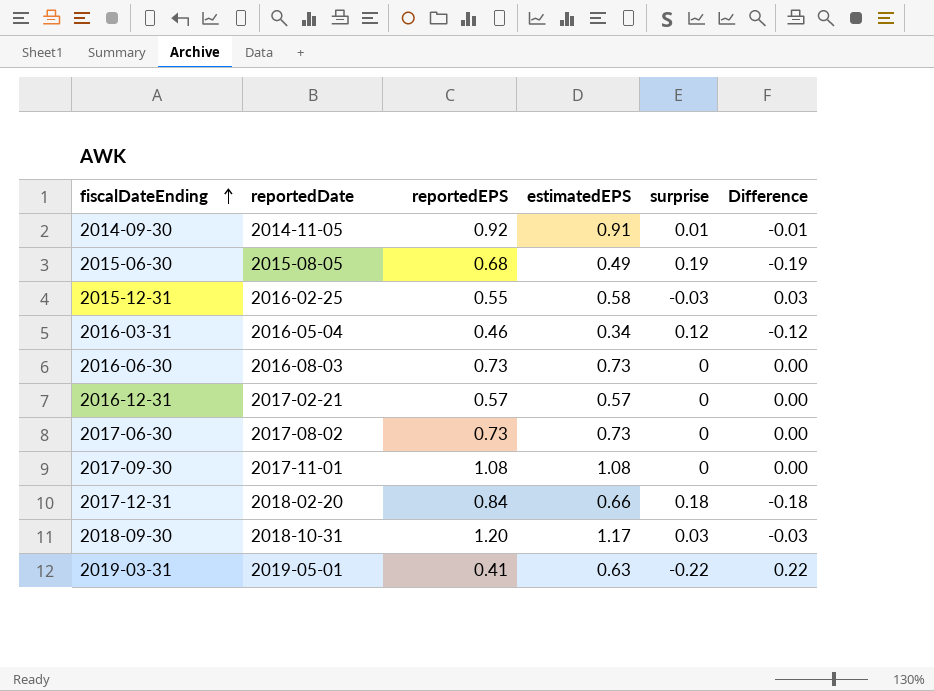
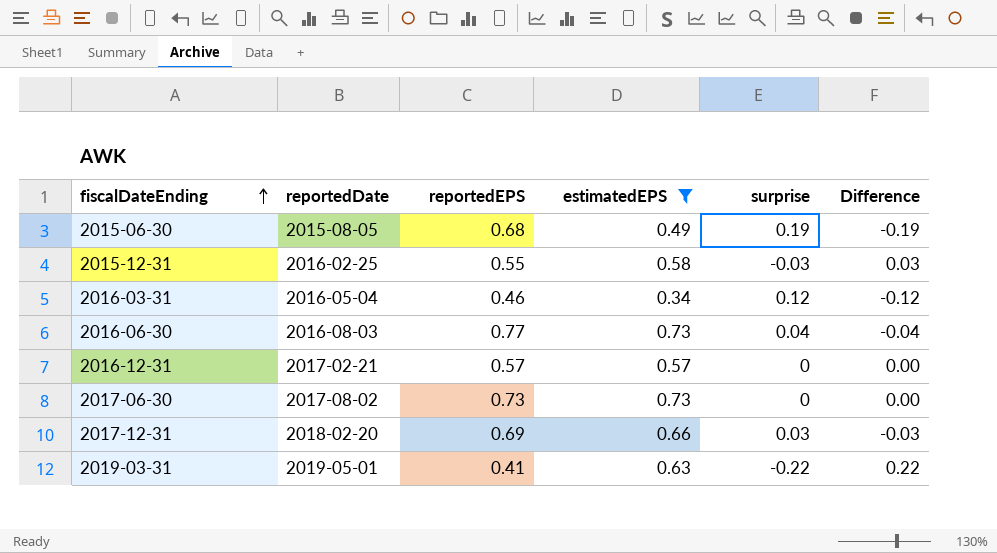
filter: none -> estimatedEPS <= 0.73
2016-06-30 | reportedEPS: 0.73 -> 0.77
2016-06-30 | surprise: 0 -> 0.04
2016-06-30 | Difference: 0.00 -> -0.04
2017-12-31 | reportedEPS: 0.84 -> 0.69
2017-12-31 | surprise: 0.18 -> 0.03
2017-12-31 | Difference: -0.18 -> -0.03

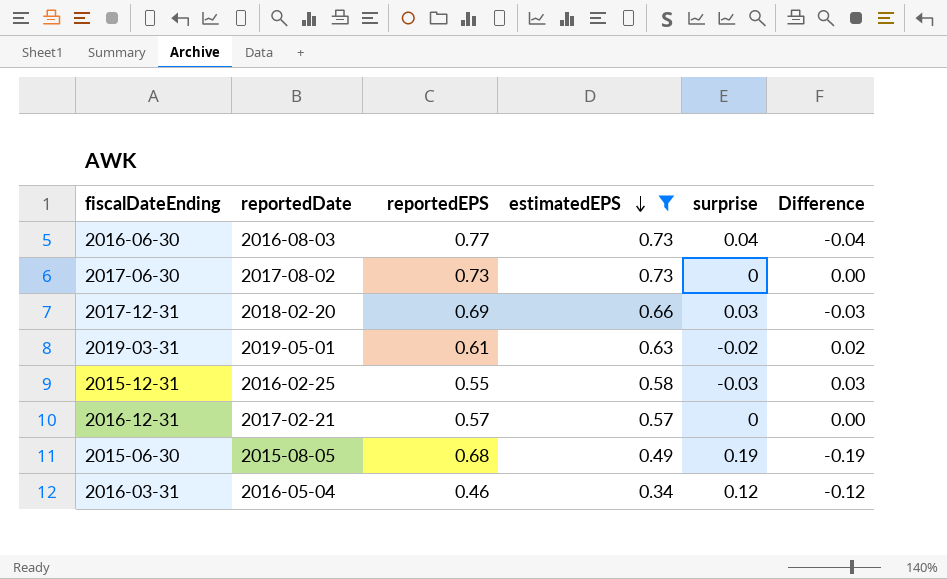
row order: fiscalDateEnding ascending -> estimatedEPS descending
2019-03-31 | reportedEPS: 0.41 -> 0.61
2019-03-31 | surprise: -0.22 -> -0.02
2019-03-31 | Difference: 0.22 -> 0.02

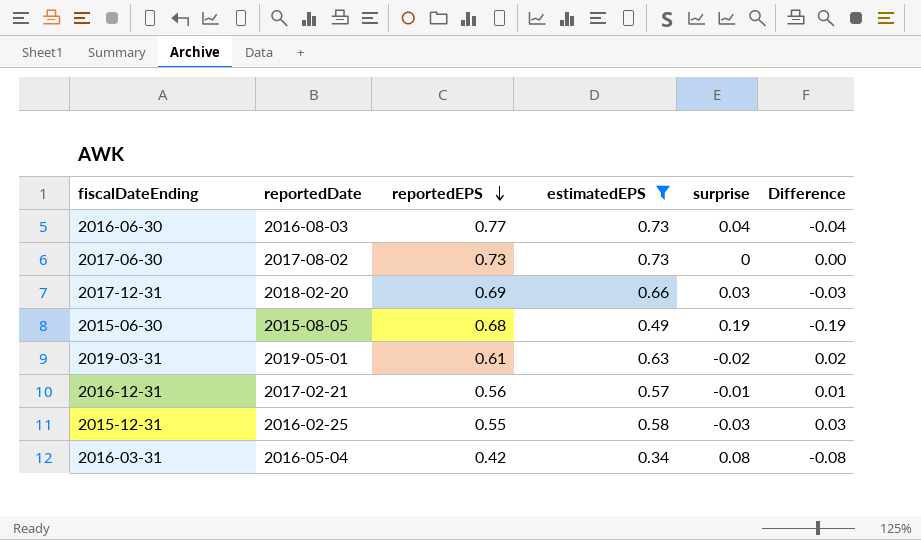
row order: estimatedEPS descending -> reportedEPS descending
2016-12-31 | reportedEPS: 0.57 -> 0.56
2016-12-31 | surprise: 0 -> -0.01
2016-12-31 | Difference: 0.00 -> 0.01
2016-03-31 | reportedEPS: 0.46 -> 0.42
2016-03-31 | surprise: 0.12 -> 0.08
2016-03-31 | Difference: -0.12 -> -0.08

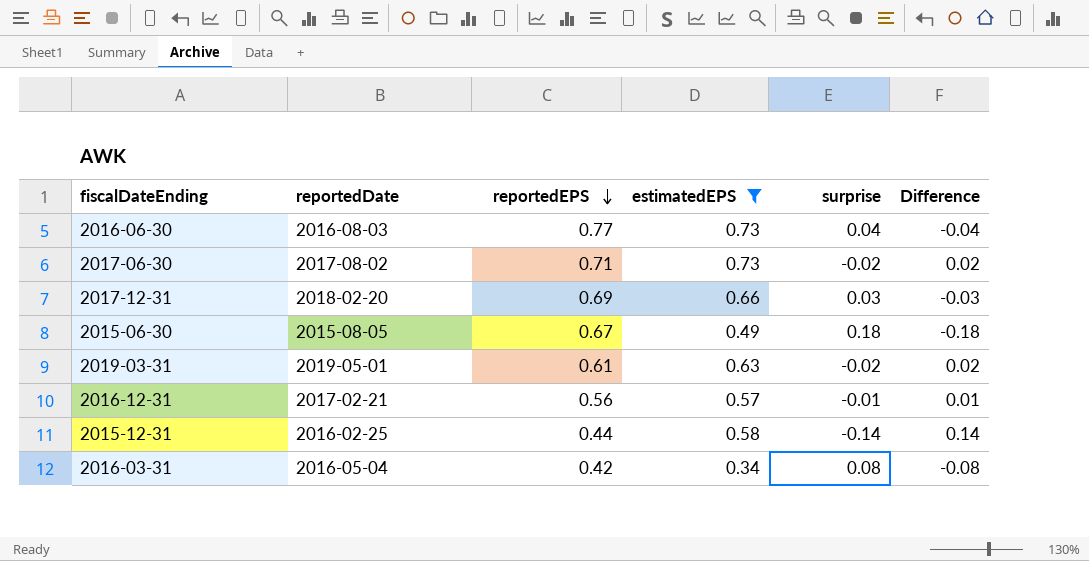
2017-06-30 | reportedEPS: 0.73 -> 0.71
2017-06-30 | surprise: 0 -> -0.02
2017-06-30 | Difference: 0.00 -> 0.02
2015-06-30 | reportedEPS: 0.68 -> 0.67
2015-06-30 | surprise: 0.19 -> 0.18
2015-06-30 | Difference: -0.19 -> -0.18
2015-12-31 | reportedEPS: 0.55 -> 0.44
2015-12-31 | surprise: -0.03 -> -0.14
2015-12-31 | Difference: 0.03 -> 0.14

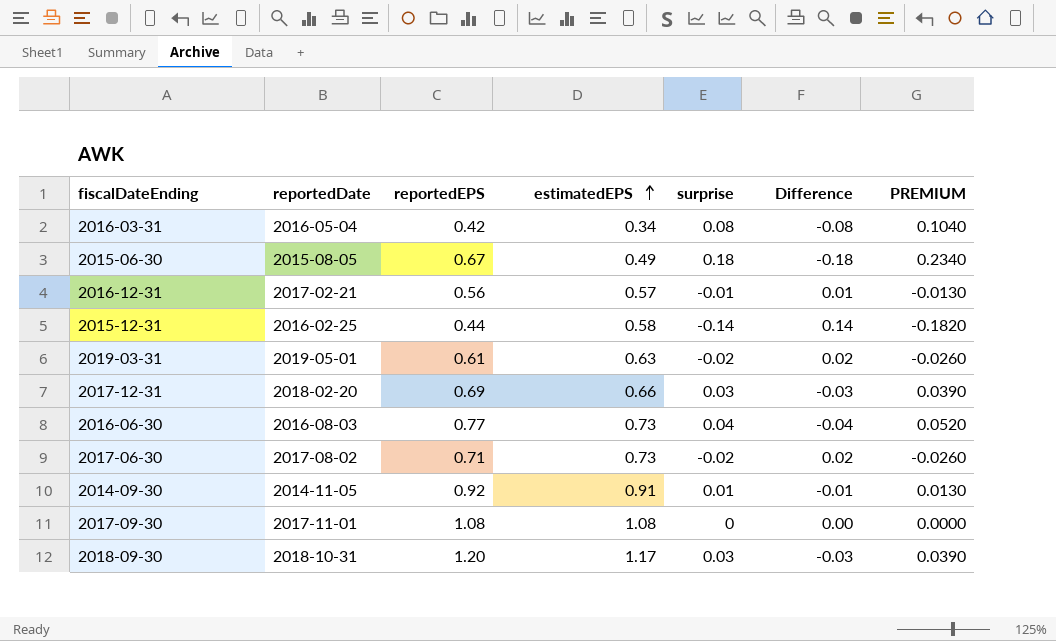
filter: estimatedEPS <= 0.73 -> none
row order: reportedEPS descending -> estimatedEPS ascending
column PREMIUM | formula: none -> [surprise] * 1.3

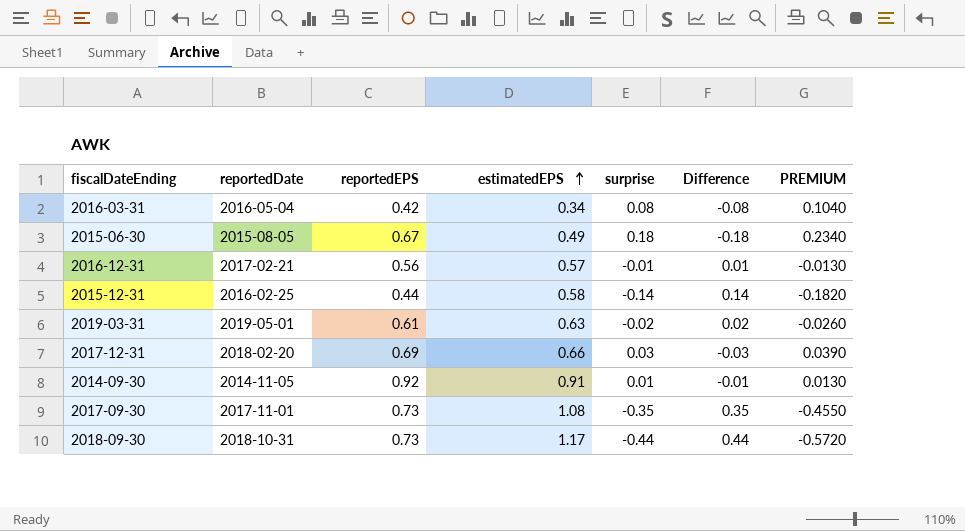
row 2016-06-30: 2016-08-03 | 0.77 | 0.73 | 0.04 | -0.04 | 0.0520 -> none
row 2017-06-30: 2017-08-02 | 0.71 | 0.73 | -0.02 | 0.02 | -0.0260 -> none
2017-09-30 | reportedEPS: 1.08 -> 0.73
2017-09-30 | surprise: 0 -> -0.35
2017-09-30 | Difference: 0.00 -> 0.35
2017-09-30 | PREMIUM: 0.0000 -> -0.4550
2018-09-30 | reportedEPS: 1.20 -> 0.73
2018-09-30 | surprise: 0.03 -> -0.44
2018-09-30 | Difference: -0.03 -> 0.44
2018-09-30 | PREMIUM: 0.0390 -> -0.5720

